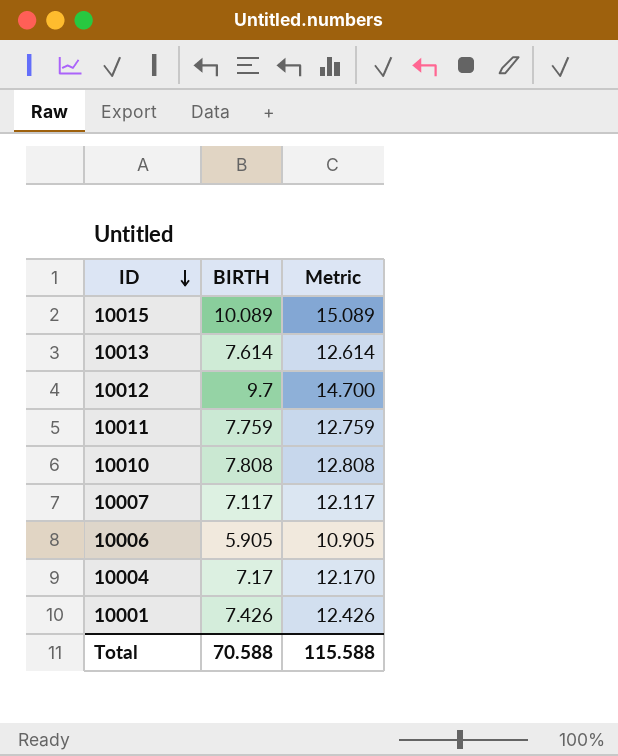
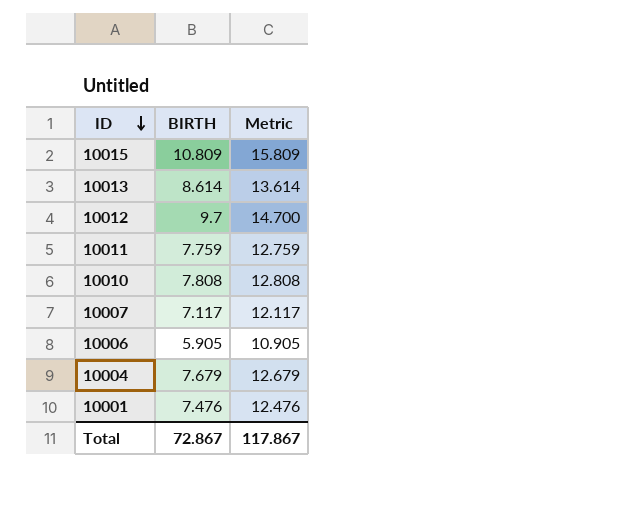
10015 | BIRTH: 10.089 -> 10.809
10015 | Metric: 15.089 -> 15.809
10013 | BIRTH: 7.614 -> 8.614
10013 | Metric: 12.614 -> 13.614
10004 | BIRTH: 7.17 -> 7.679
10004 | Metric: 12.170 -> 12.679
10001 | BIRTH: 7.426 -> 7.476
10001 | Metric: 12.426 -> 12.476
Total | BIRTH: 70.588 -> 72.867
Total | Metric: 115.588 -> 117.867

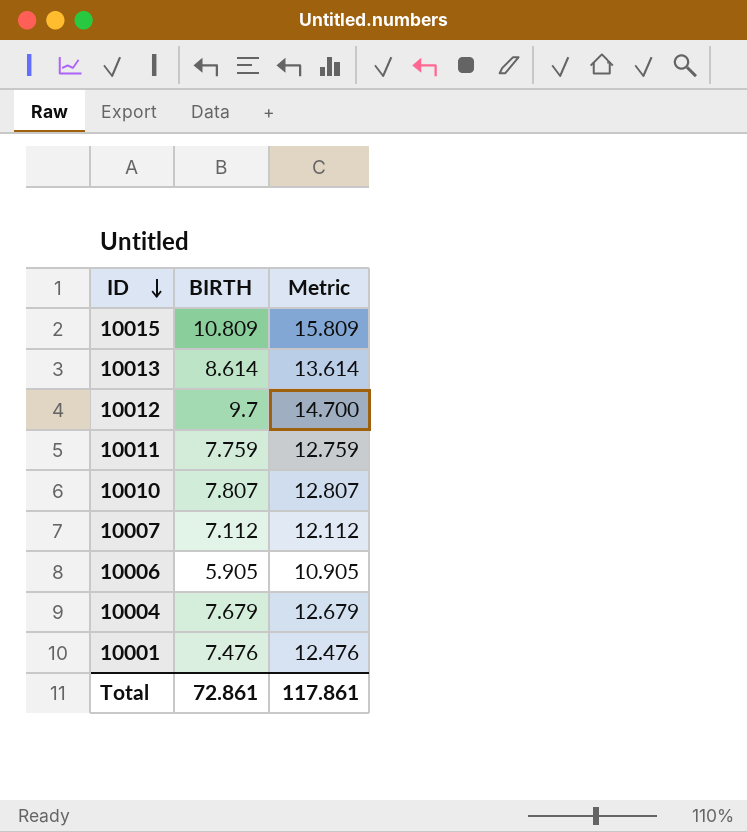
10010 | BIRTH: 7.808 -> 7.807
10010 | Metric: 12.808 -> 12.807
10007 | BIRTH: 7.117 -> 7.112
10007 | Metric: 12.117 -> 12.112
Total | BIRTH: 72.867 -> 72.861
Total | Metric: 117.867 -> 117.861

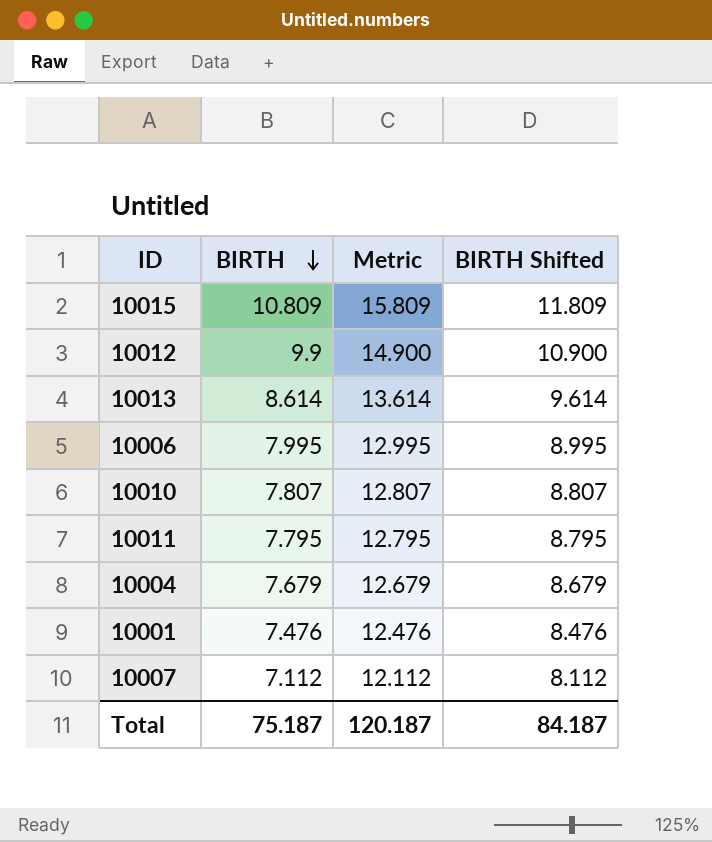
row order: ID descending -> BIRTH descending
column BIRTH Shifted | formula: none -> [BIRTH] + 1
10012 | BIRTH: 9.7 -> 9.9
10012 | Metric: 14.700 -> 14.900
10006 | BIRTH: 5.905 -> 7.995
10006 | Metric: 10.905 -> 12.995
10011 | BIRTH: 7.759 -> 7.795
10011 | Metric: 12.759 -> 12.795
Total | BIRTH: 72.861 -> 75.187
Total | Metric: 117.861 -> 120.187

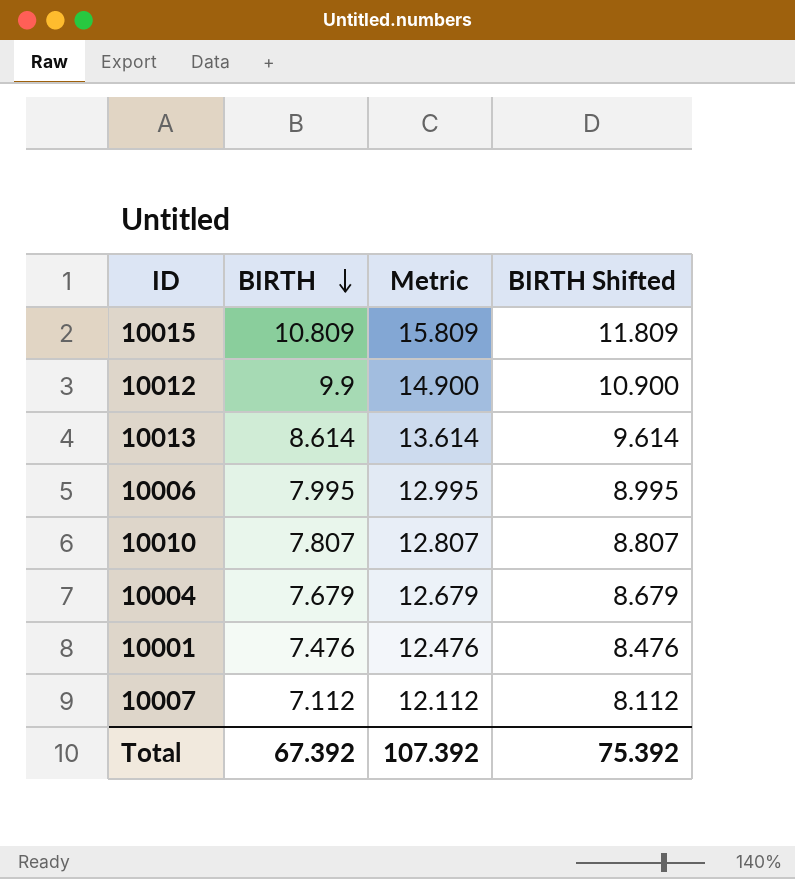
row 10011: 7.795 | 12.795 | 8.795 -> none
Total | BIRTH: 75.187 -> 67.392
Total | Metric: 120.187 -> 107.392
Total | BIRTH Shifted: 84.187 -> 75.392

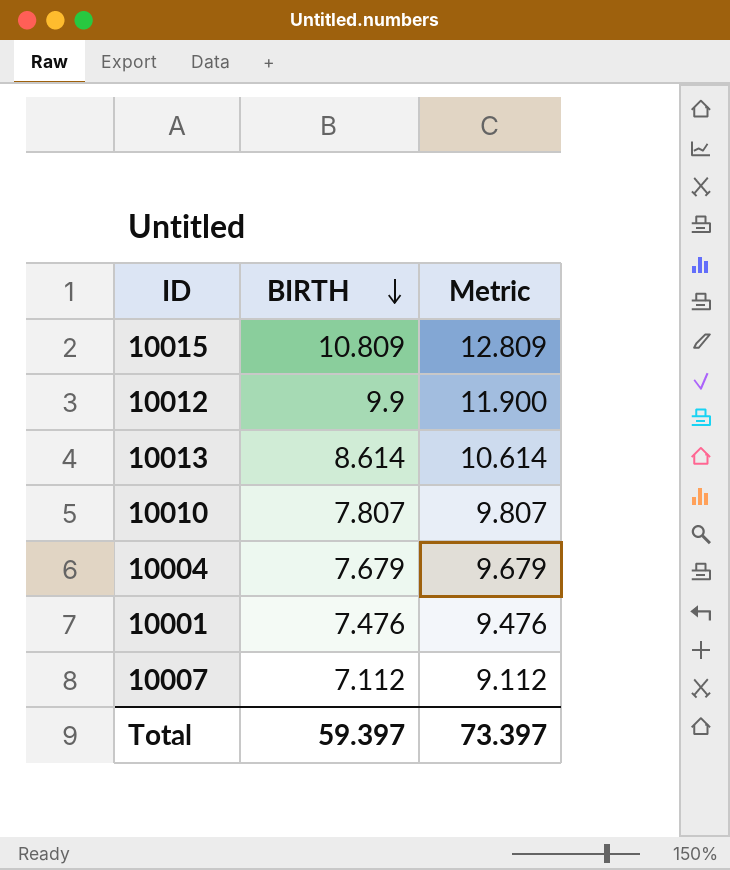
column BIRTH Shifted | formula: [BIRTH] + 1 -> none
column Metric | formula: [BIRTH] + 5 -> [BIRTH] + 2
row 10006: 7.995 | 12.995 | 8.995 -> none
Total | BIRTH: 67.392 -> 59.397
Total | Metric: 107.392 -> 73.397

